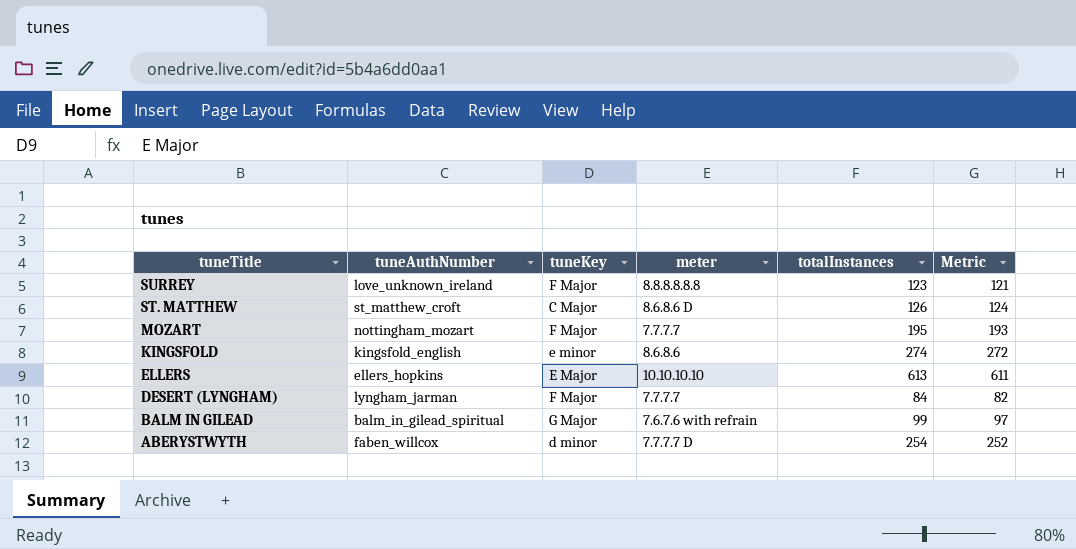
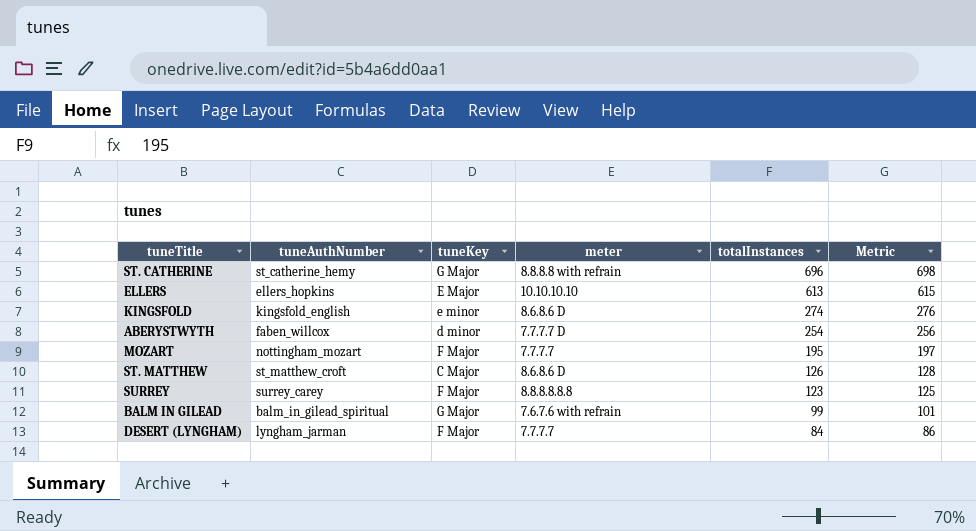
row order: tuneTitle descending -> totalInstances descending
column Metric | formula: [totalInstances] - 2 -> [totalInstances] + 2
row ST. CATHERINE: none -> st_catherine_hemy | G Major | 8.8.8.8 with refrain | 696 | 698
KINGSFOLD | meter: 8.6.8.6 -> 8.6.8.6 D
SURREY | tuneAuthNumber: love_unknown_ireland -> surrey_carey

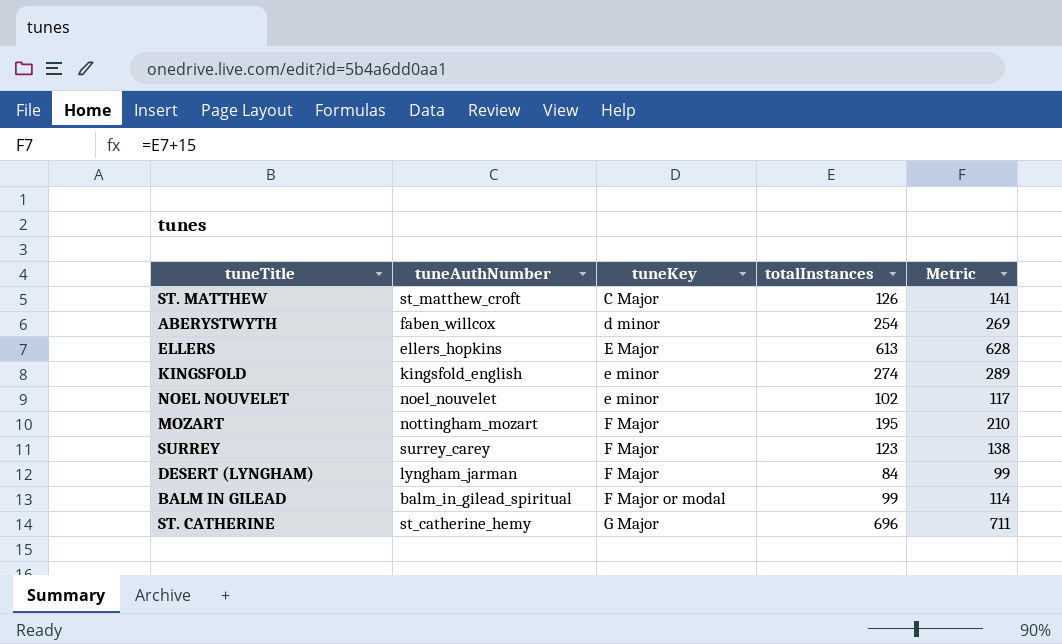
row order: totalInstances descending -> tuneKey ascending
column meter | position: 4 -> none
column Metric | formula: [totalInstances] + 2 -> [totalInstances] + 15
row NOEL NOUVELET: none -> noel_nouvelet | e minor | 102 | 117
BALM IN GILEAD | tuneKey: G Major -> F Major or modal

